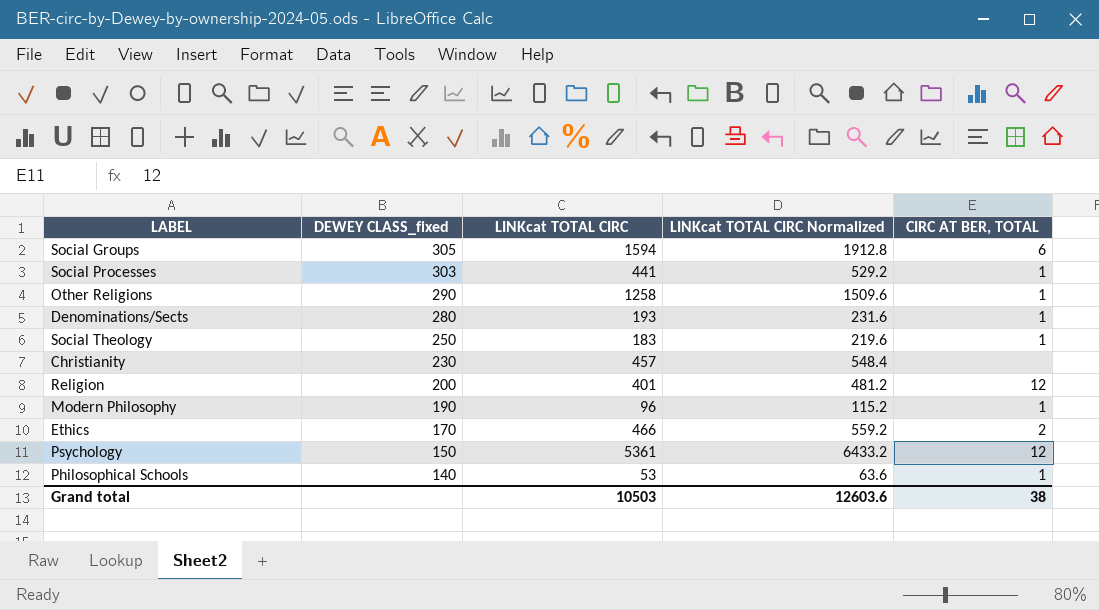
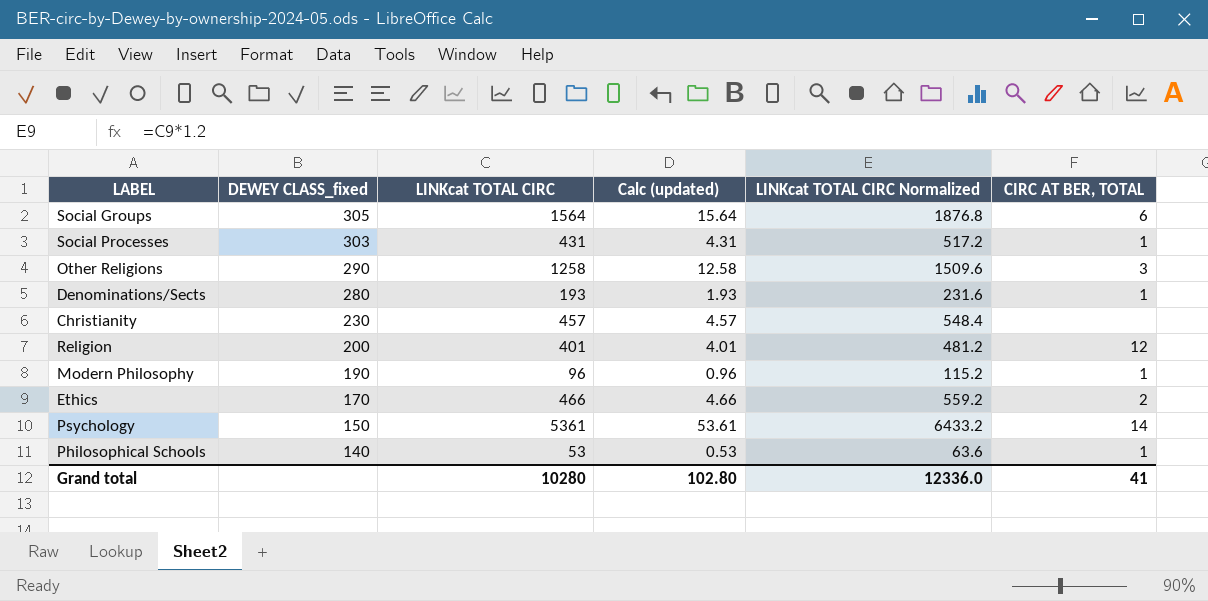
column Calc (updated) | formula: none -> [LINKcat TOTAL CIRC] * 0.01
row Social Theology: 250 | 183 | 219.6 | 1 -> none
Social Groups | LINKcat TOTAL CIRC: 1594 -> 1564
Social Groups | LINKcat TOTAL CIRC Normalized: 1912.8 -> 1876.8
Social Processes | LINKcat TOTAL CIRC: 441 -> 431
Social Processes | LINKcat TOTAL CIRC Normalized: 529.2 -> 517.2
Other Religions | CIRC AT BER, TOTAL: 1 -> 3
Psychology | CIRC AT BER, TOTAL: 12 -> 14
Grand total | LINKcat TOTAL CIRC: 10503 -> 10280
Grand total | LINKcat TOTAL CIRC Normalized: 12603.6 -> 12336.0
Grand total | CIRC AT BER, TOTAL: 38 -> 41

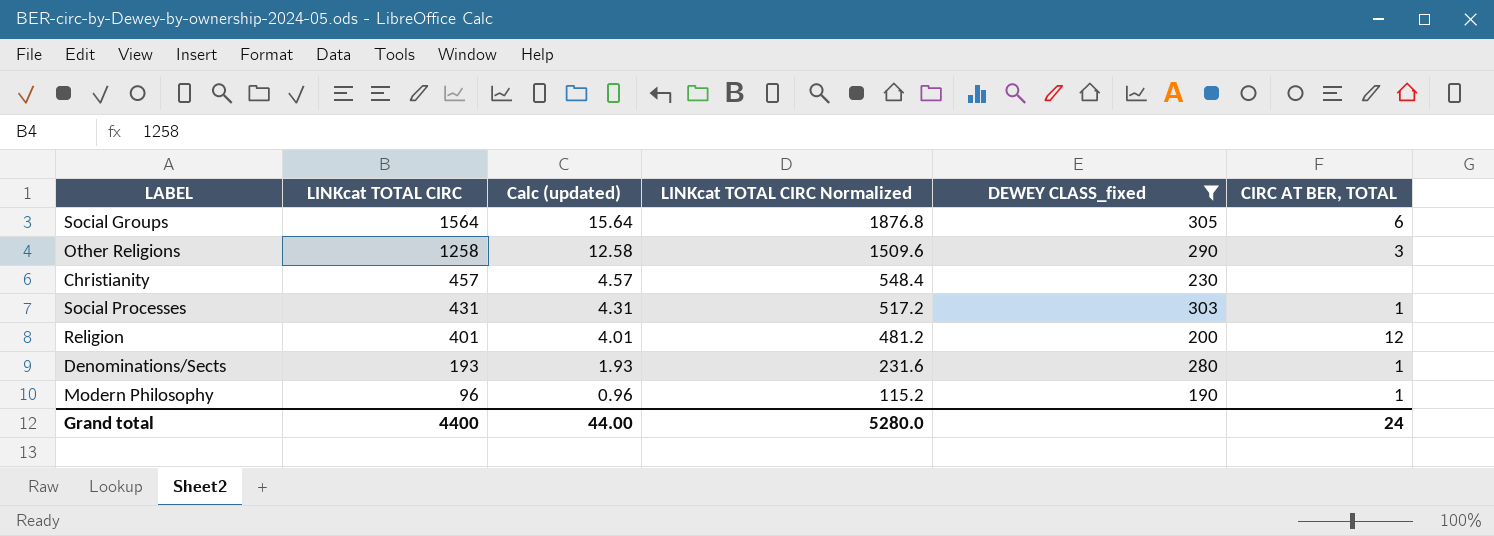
filter: none -> DEWEY CLASS_fixed >= 190
row order: DEWEY CLASS_fixed descending -> LINKcat TOTAL CIRC descending
column DEWEY CLASS_fixed | position: 2 -> 5
Grand total | LINKcat TOTAL CIRC: 10280 -> 4400
Grand total | Calc (updated): 102.80 -> 44.00
Grand total | LINKcat TOTAL CIRC Normalized: 12336.0 -> 5280.0
Grand total | CIRC AT BER, TOTAL: 41 -> 24

